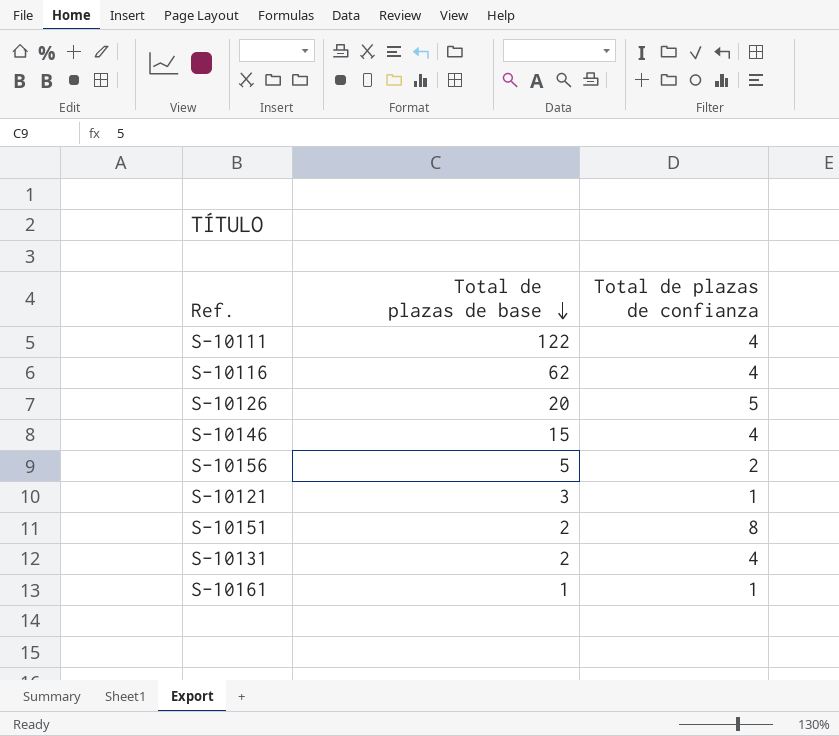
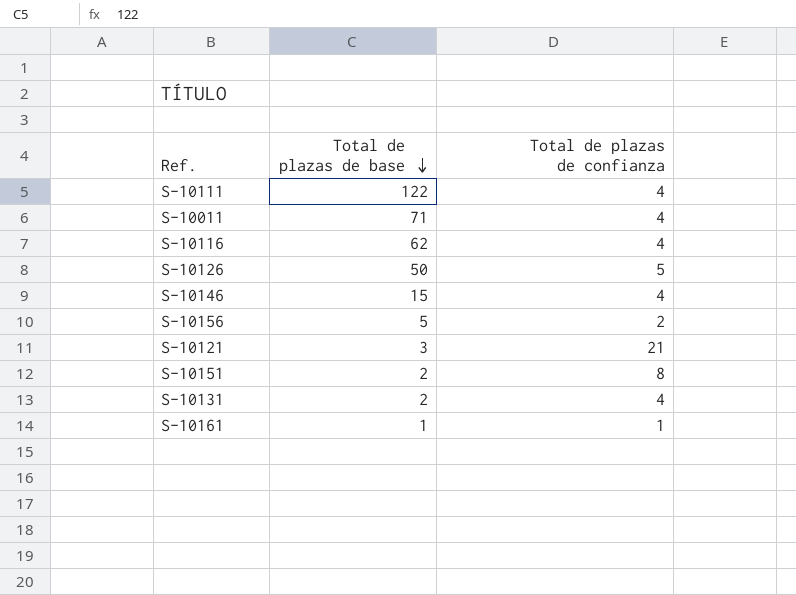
row S-10011: none -> 71 | 4
S-10126 | Total de plazas de base: 20 -> 50
S-10121 | Total de plazas de confianza: 1 -> 21

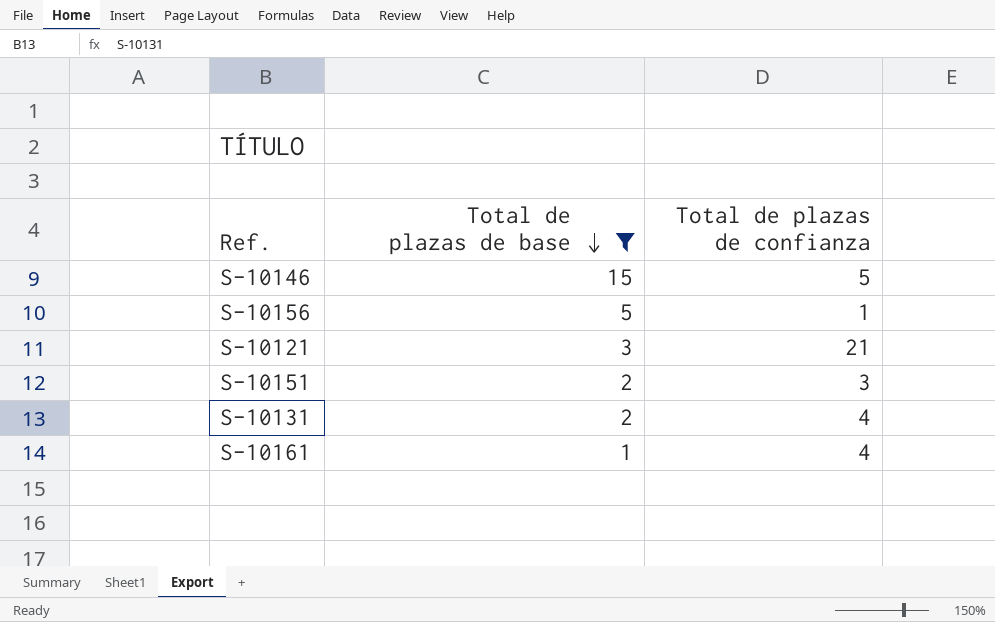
filter: none -> Total de plazas de base <= 15
S-10146 | Total de plazas de confianza: 4 -> 5
S-10156 | Total de plazas de confianza: 2 -> 1
S-10151 | Total de plazas de confianza: 8 -> 3
S-10161 | Total de plazas de confianza: 1 -> 4

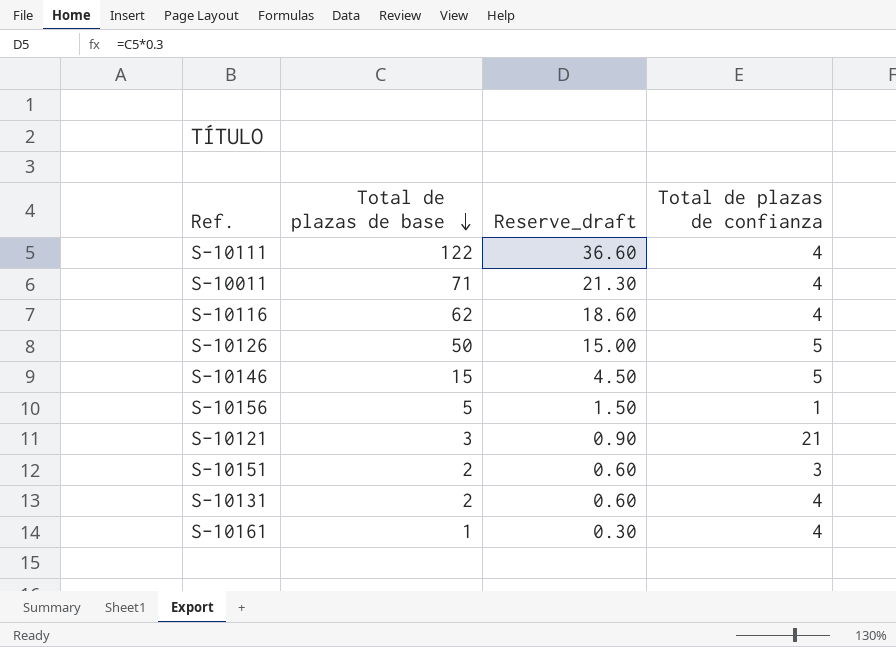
filter: Total de plazas de base <= 15 -> none
column Reserve_draft | formula: none -> [Total de plazas de base] * 0.3

